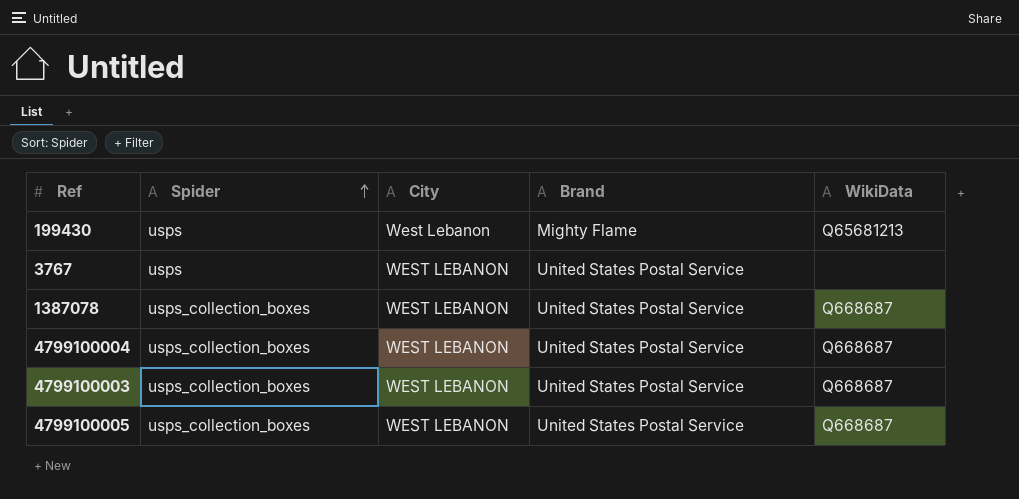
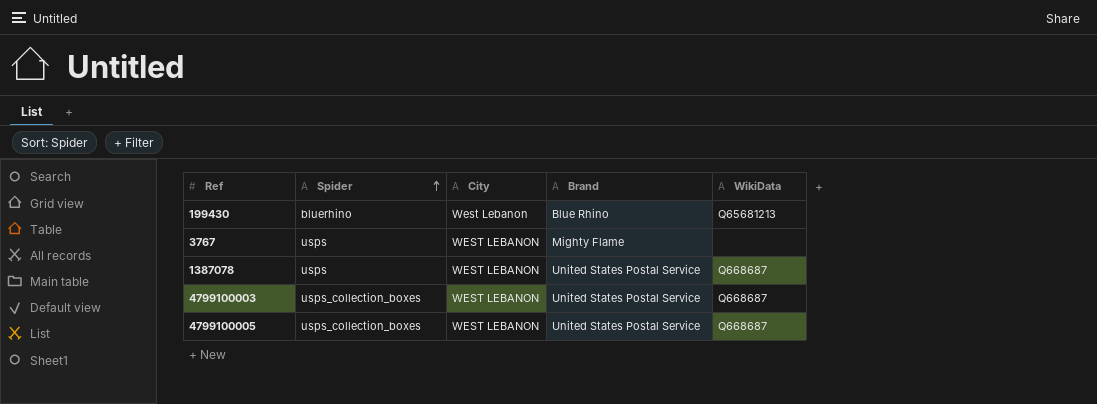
row 4799100004: usps_collection_boxes | WEST LEBANON | United States Postal Service | Q668687 -> none
199430 | Spider: usps -> bluerhino
199430 | Brand: Mighty Flame -> Blue Rhino
3767 | Brand: United States Postal Service -> Mighty Flame
1387078 | Spider: usps_collection_boxes -> usps

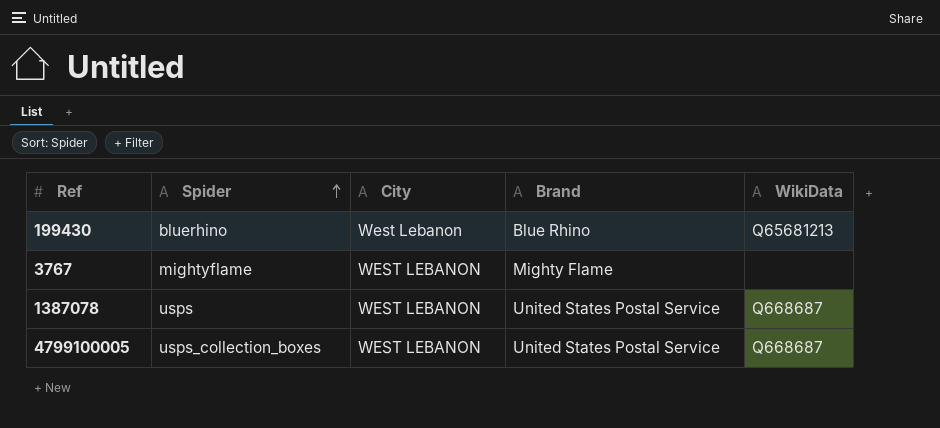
row 4799100003: usps_collection_boxes | WEST LEBANON | United States Postal Service | Q668687 -> none
3767 | Spider: usps -> mightyflame

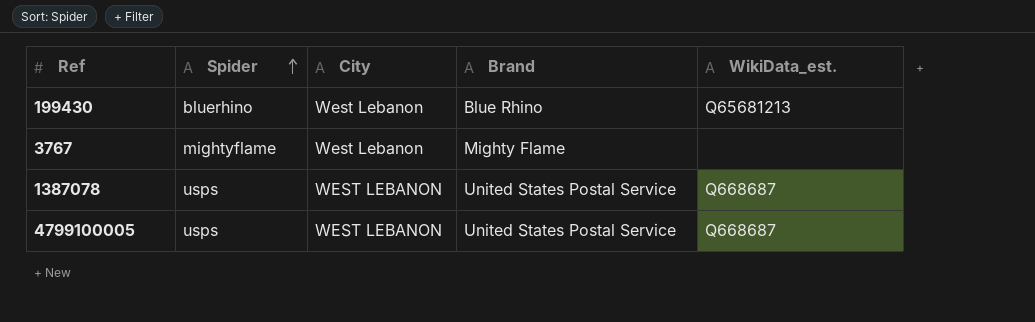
column name: WikiData -> WikiData_est.
3767 | City: WEST LEBANON -> West Lebanon
4799100005 | Spider: usps_collection_boxes -> usps

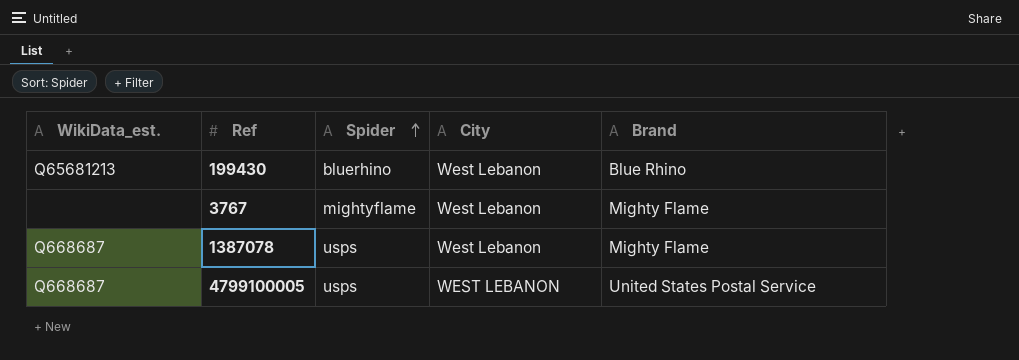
column WikiData_est. | position: 5 -> 1
1387078 | City: WEST LEBANON -> West Lebanon
1387078 | Brand: United States Postal Service -> Mighty Flame

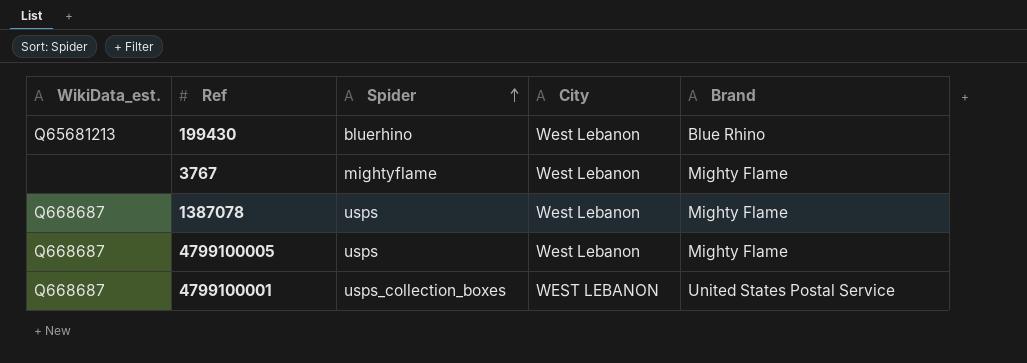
4799100005 | City: WEST LEBANON -> West Lebanon
4799100005 | Brand: United States Postal Service -> Mighty Flame
row 4799100001: none -> Q668687 | usps_collection_boxes | WEST LEBANON | United States Postal Service

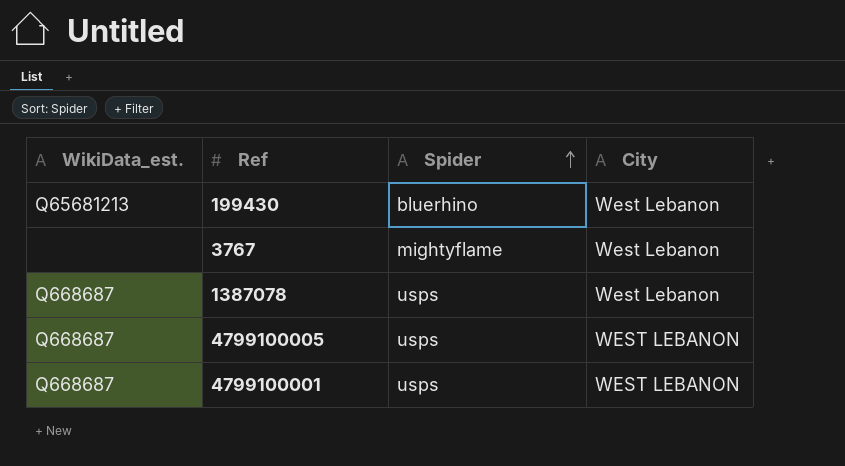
column Brand | position: 5 -> none
4799100005 | City: West Lebanon -> WEST LEBANON
4799100001 | Spider: usps_collection_boxes -> usps

